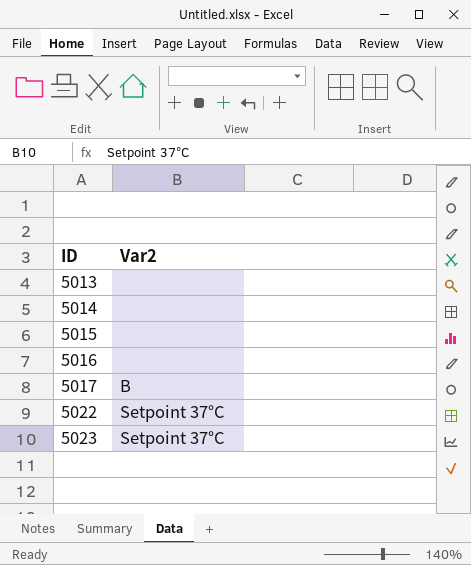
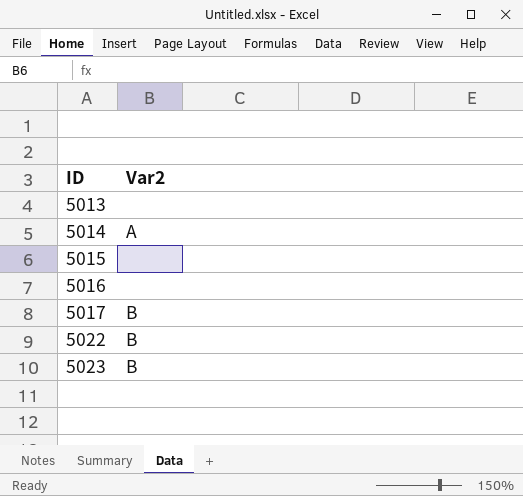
5014 | Var2: none -> A
5022 | Var2: Setpoint 37°C -> B
5023 | Var2: Setpoint 37°C -> B

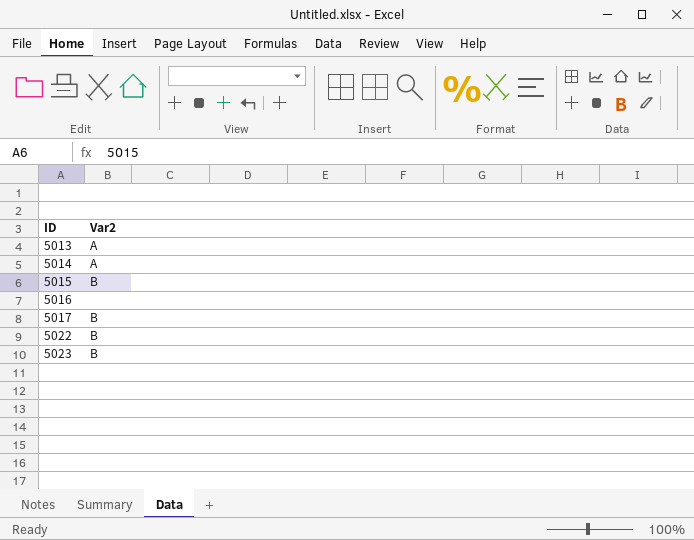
5013 | Var2: none -> A
5015 | Var2: none -> B

